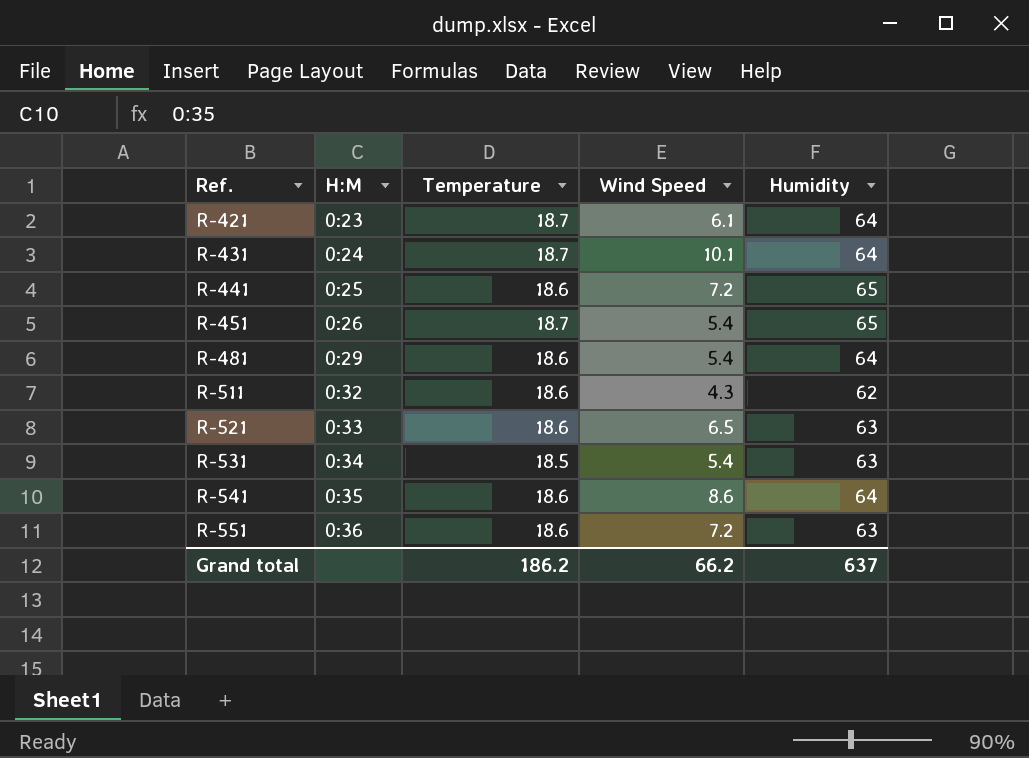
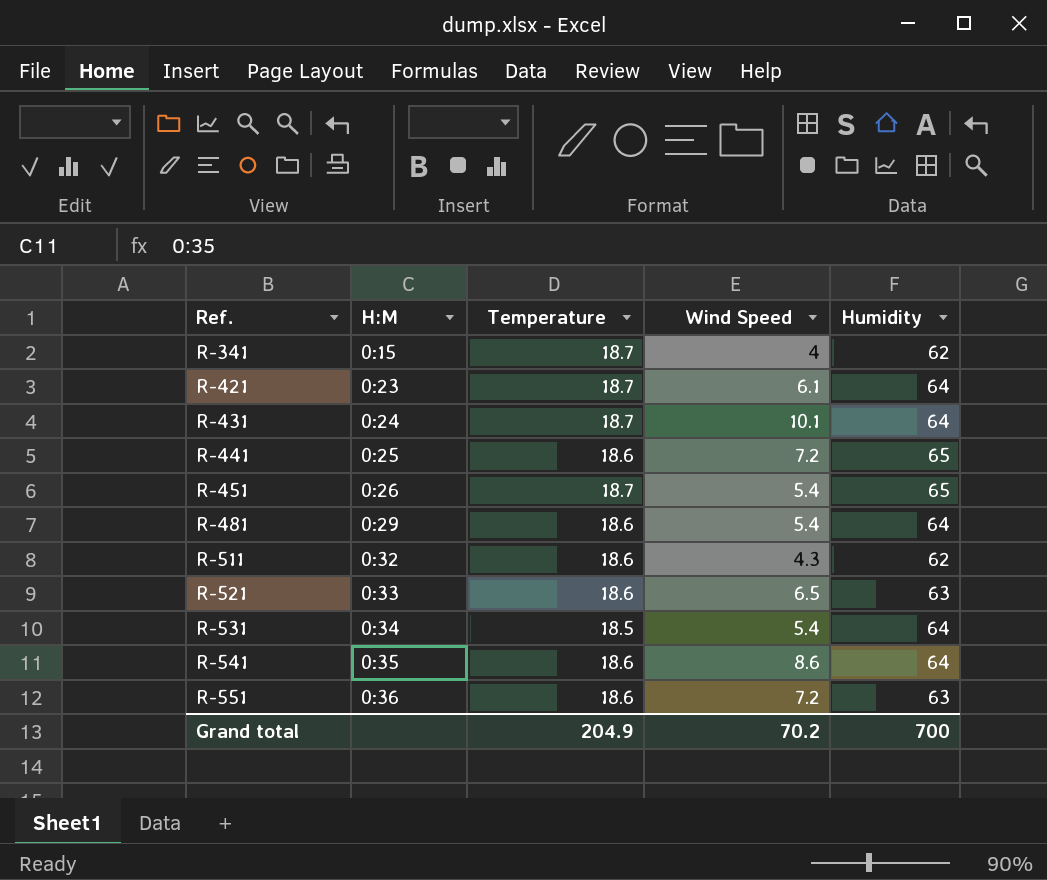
row R-341: none -> 0:15 | 18.7 | 4 | 62
R-531 | Humidity: 63 -> 64
Grand total | Temperature: 186.2 -> 204.9
Grand total | Wind Speed: 66.2 -> 70.2
Grand total | Humidity: 637 -> 700

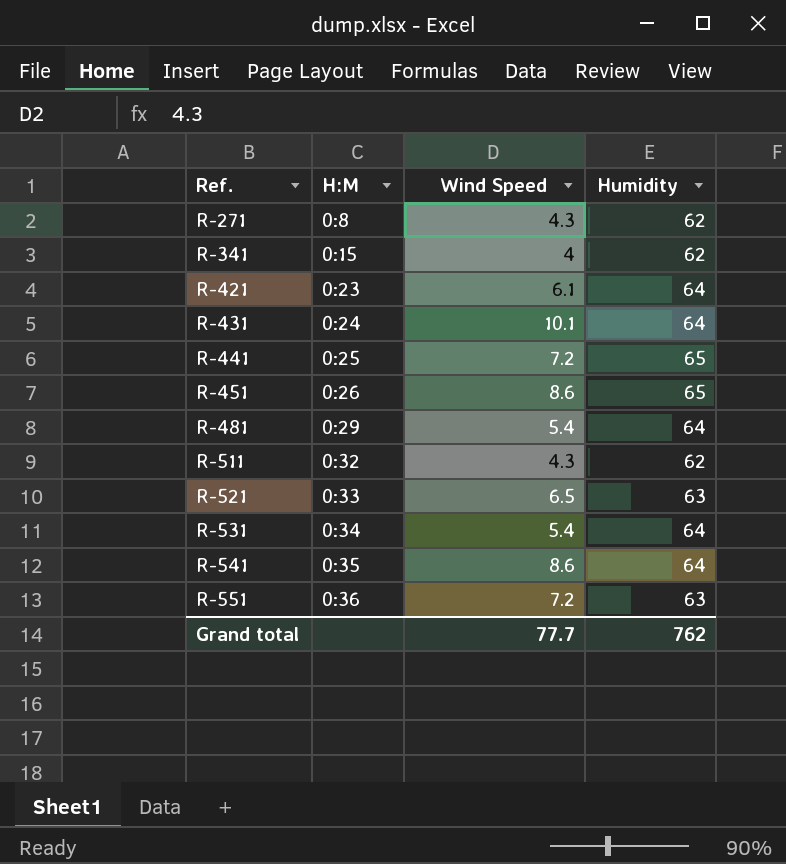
column Temperature | position: 3 -> none
row R-271: none -> 0:8 | 4.3 | 62
R-451 | Wind Speed: 5.4 -> 8.6
Grand total | Wind Speed: 70.2 -> 77.7
Grand total | Humidity: 700 -> 762

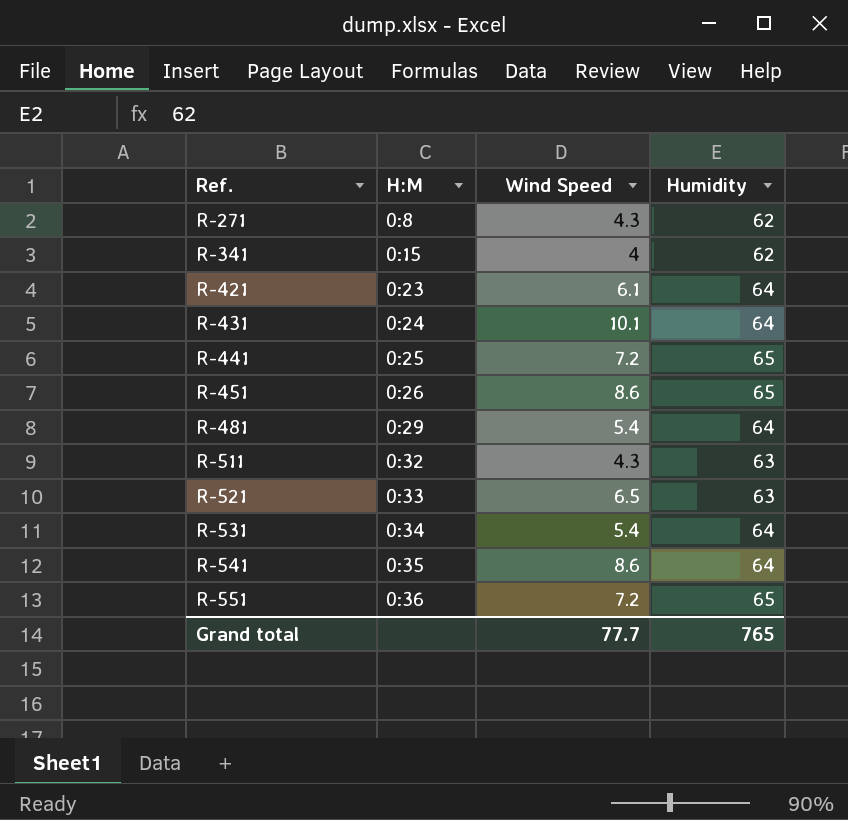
R-511 | Humidity: 62 -> 63
R-551 | Humidity: 63 -> 65
Grand total | Humidity: 762 -> 765

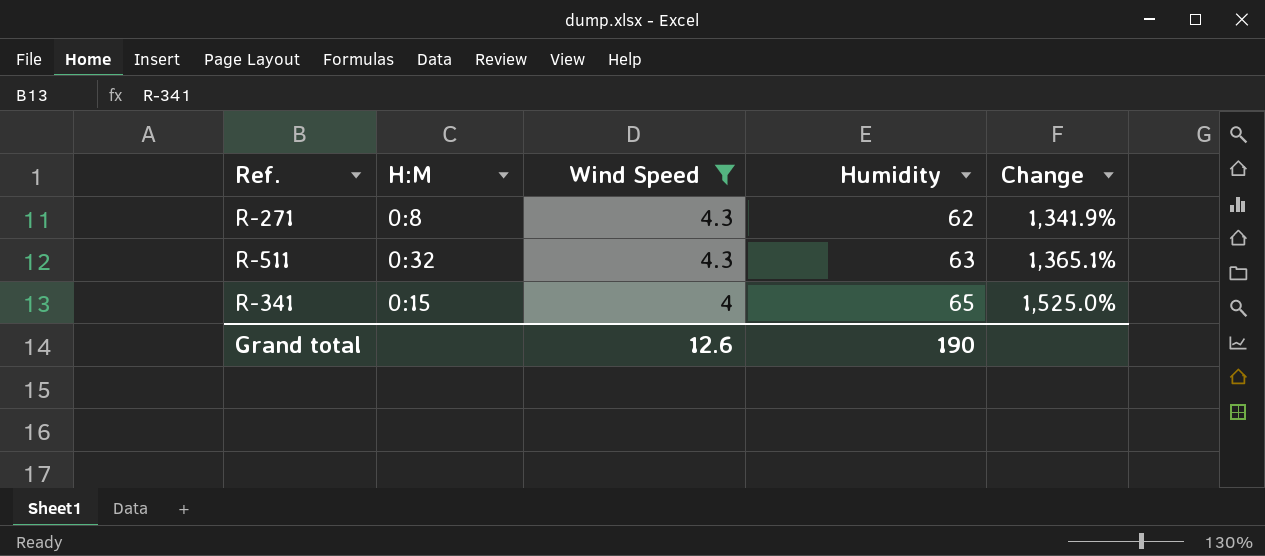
filter: none -> Wind Speed <= 4.3
row order: Ref. ascending -> Wind Speed descending
column Change | formula: none -> ([Humidity] - [Wind Speed]) / [Wind Speed]
R-341 | Humidity: 62 -> 65
Grand total | Wind Speed: 77.7 -> 12.6
Grand total | Humidity: 765 -> 190

